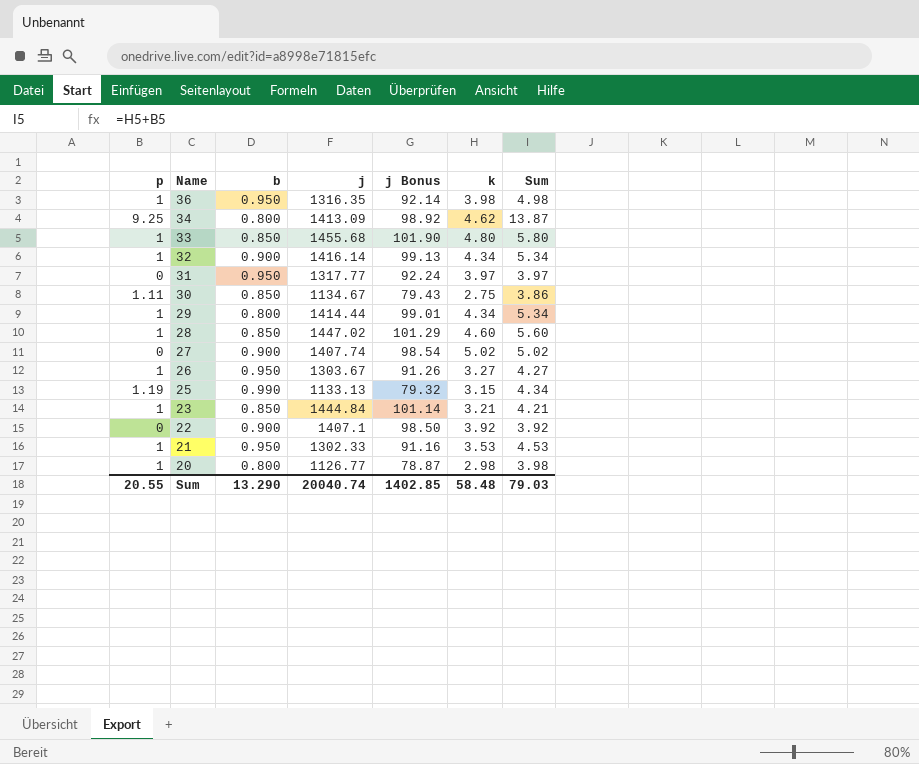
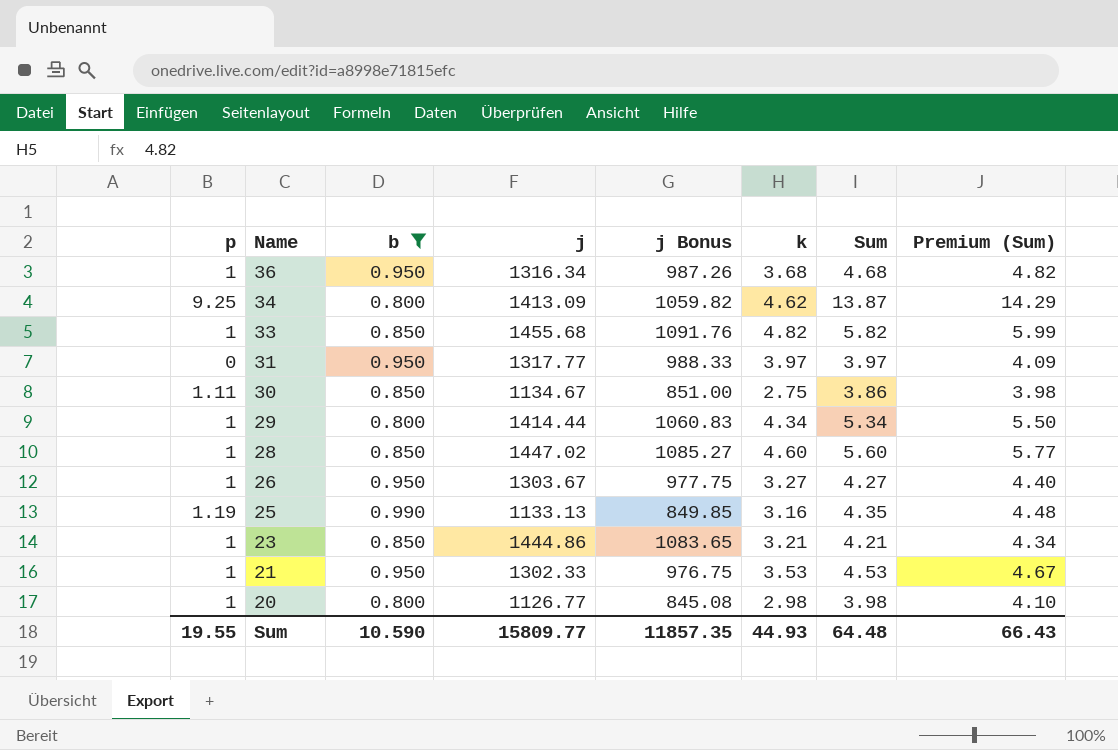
filter: none -> b != 0.900
column j Bonus | formula: [j] * 0.07 -> [j] * 0.75
column Premium (Sum) | formula: none -> [Sum] * 1.03
36 | j: 1316.35 -> 1316.34
36 | k: 3.98 -> 3.68
36 | Sum: 4.98 -> 4.68
33 | k: 4.80 -> 4.82
33 | Sum: 5.80 -> 5.82
25 | k: 3.15 -> 3.16
25 | Sum: 4.34 -> 4.35
23 | j: 1444.84 -> 1444.86
Sum | p: 20.55 -> 19.55
Sum | b: 13.290 -> 10.590
Sum | j: 20040.74 -> 15809.77
Sum | j Bonus: 1402.85 -> 11857.35
Sum | k: 58.48 -> 44.93
Sum | Sum: 79.03 -> 64.48

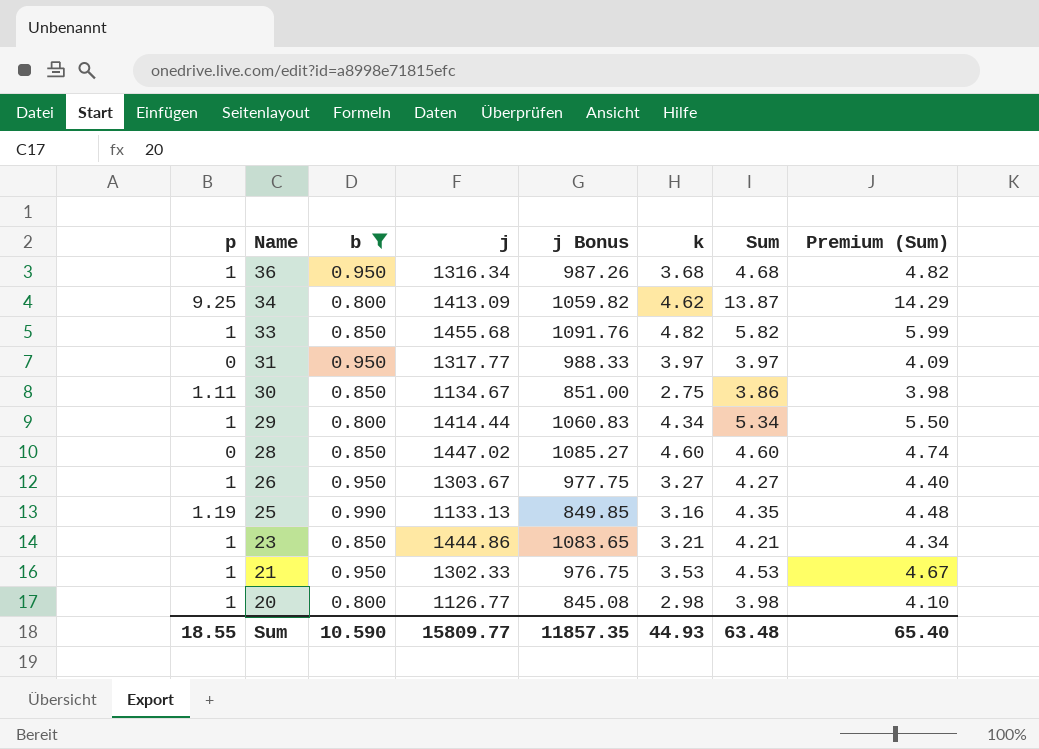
28 | p: 1 -> 0
28 | Sum: 5.60 -> 4.60
28 | Premium (Sum): 5.77 -> 4.74
Sum | p: 19.55 -> 18.55
Sum | Sum: 64.48 -> 63.48
Sum | Premium (Sum): 66.43 -> 65.40

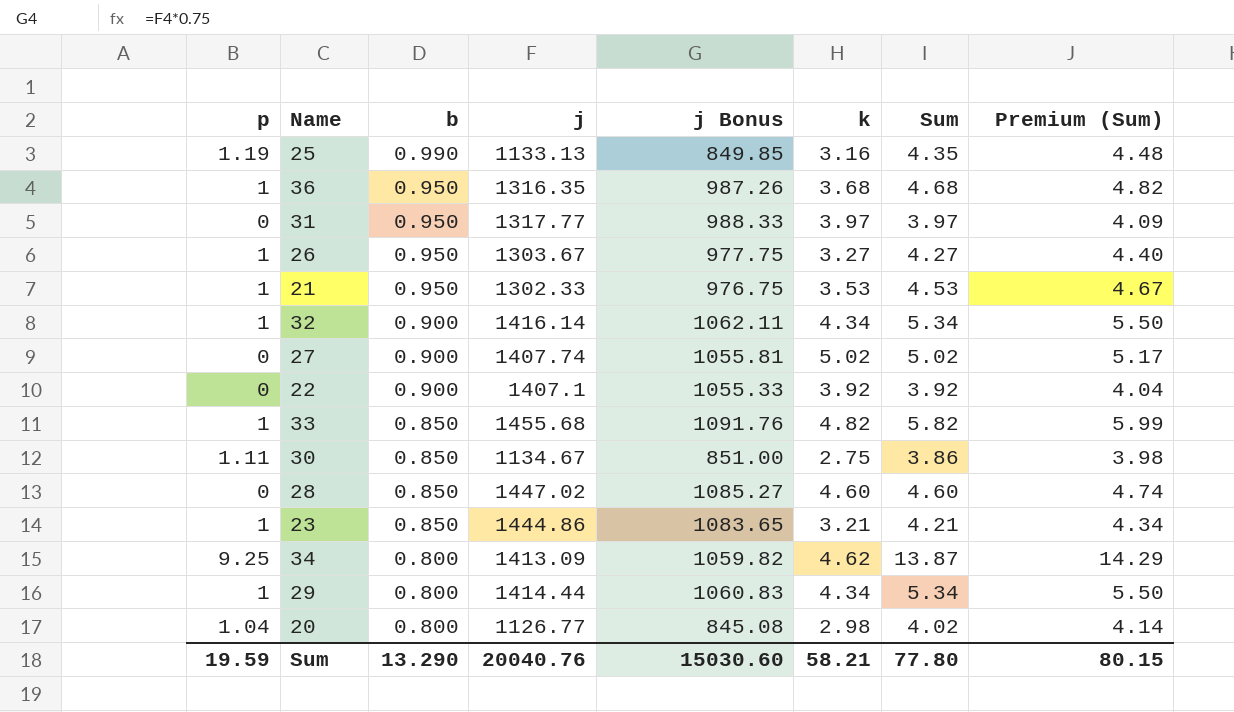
filter: b != 0.900 -> none
row order: Name descending -> b descending
36 | j: 1316.34 -> 1316.35
20 | p: 1 -> 1.04
20 | Sum: 3.98 -> 4.02
20 | Premium (Sum): 4.10 -> 4.14
Sum | p: 18.55 -> 19.59
Sum | b: 10.590 -> 13.290
Sum | j: 15809.77 -> 20040.76
Sum | j Bonus: 11857.35 -> 15030.60
Sum | k: 44.93 -> 58.21
Sum | Sum: 63.48 -> 77.80
Sum | Premium (Sum): 65.40 -> 80.15

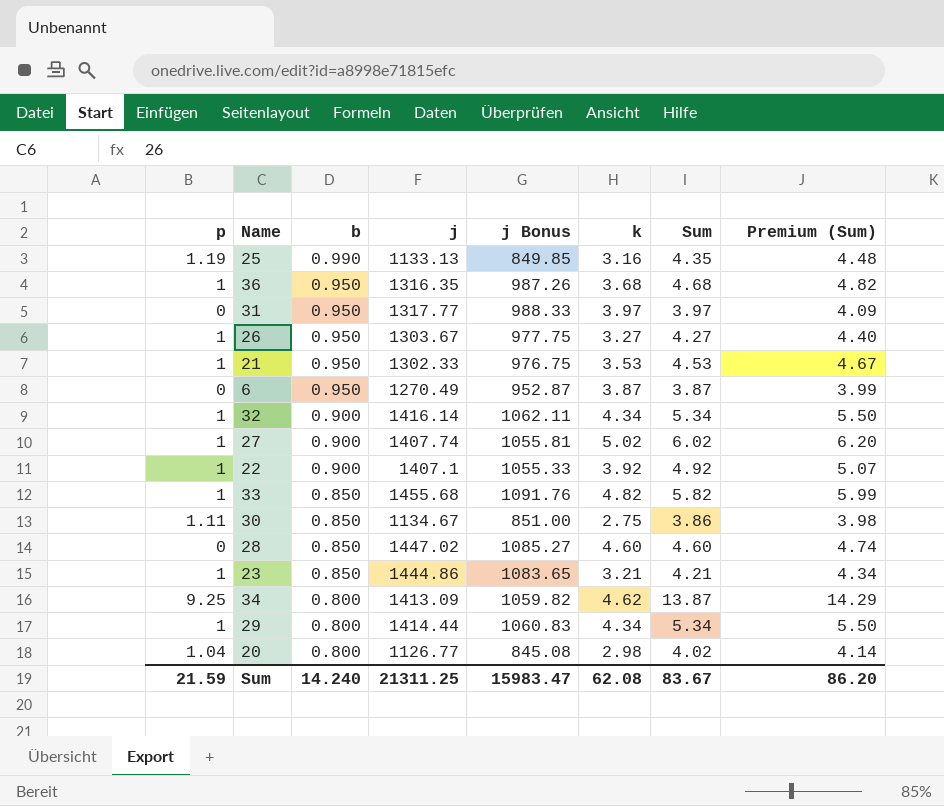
row 6: none -> 0 | 0.950 | 1270.49 | 952.87 | 3.87 | 3.87 | 3.99
27 | p: 0 -> 1
27 | Sum: 5.02 -> 6.02
27 | Premium (Sum): 5.17 -> 6.20
22 | p: 0 -> 1
22 | Sum: 3.92 -> 4.92
22 | Premium (Sum): 4.04 -> 5.07
Sum | p: 19.59 -> 21.59
Sum | b: 13.290 -> 14.240
Sum | j: 20040.76 -> 21311.25
Sum | j Bonus: 15030.60 -> 15983.47
Sum | k: 58.21 -> 62.08
Sum | Sum: 77.80 -> 83.67
Sum | Premium (Sum): 80.15 -> 86.20

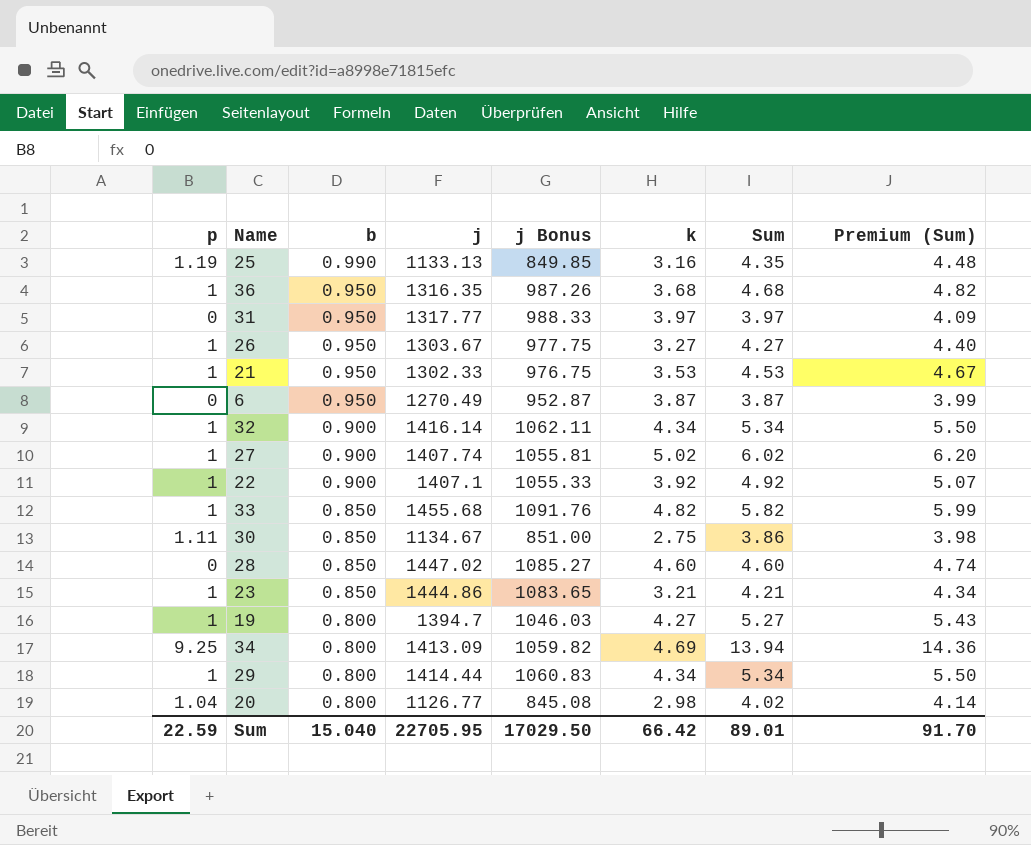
row 19: none -> 1 | 0.800 | 1394.7 | 1046.03 | 4.27 | 5.27 | 5.43
34 | k: 4.62 -> 4.69
34 | Sum: 13.87 -> 13.94
34 | Premium (Sum): 14.29 -> 14.36
Sum | p: 21.59 -> 22.59
Sum | b: 14.240 -> 15.040
Sum | j: 21311.25 -> 22705.95
Sum | j Bonus: 15983.47 -> 17029.50
Sum | k: 62.08 -> 66.42
Sum | Sum: 83.67 -> 89.01
Sum | Premium (Sum): 86.20 -> 91.70

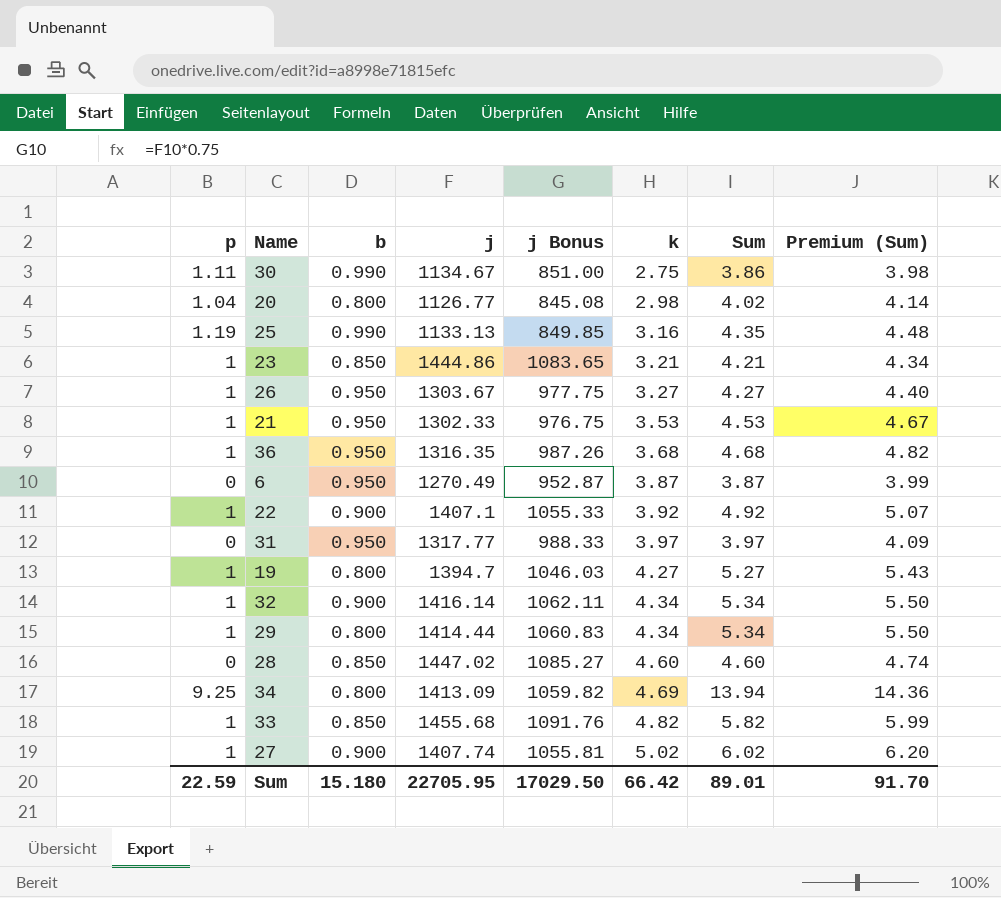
row order: b descending -> k ascending
30 | b: 0.850 -> 0.990
Sum | b: 15.040 -> 15.180

